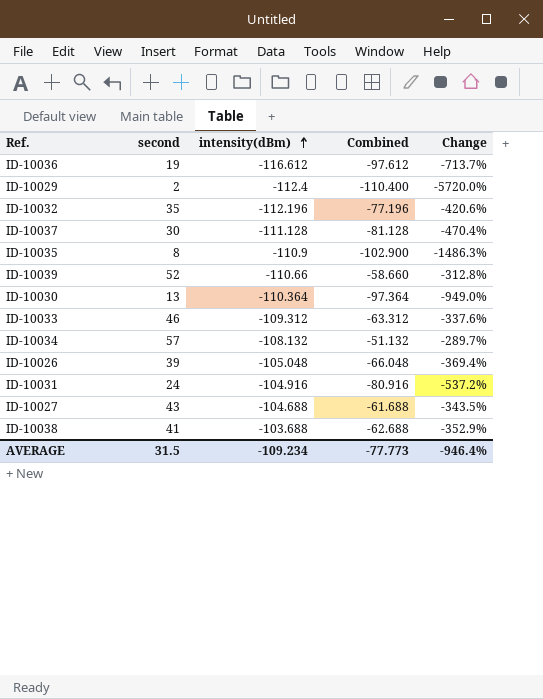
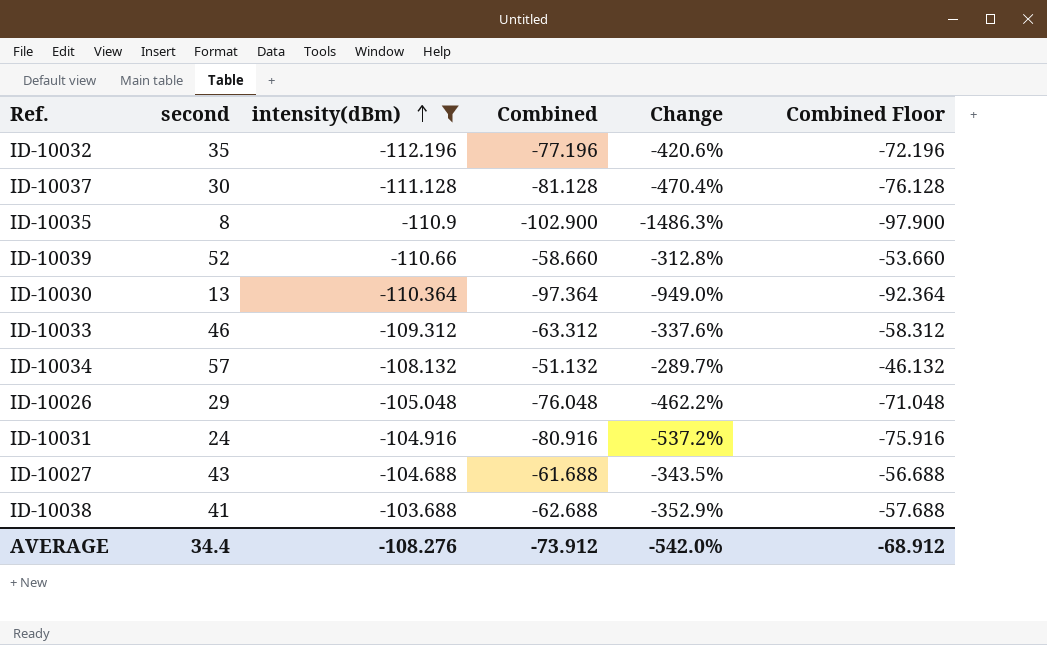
filter: none -> intensity(dBm) >= -112.196
column Combined Floor | formula: none -> [Combined] + 5
ID-10026 | second: 39 -> 29
ID-10026 | Combined: -66.048 -> -76.048
ID-10026 | Change: -369.4% -> -462.2%
AVERAGE | second: 31.5 -> 34.4
AVERAGE | intensity(dBm): -109.234 -> -108.276
AVERAGE | Combined: -77.773 -> -73.912
AVERAGE | Change: -946.4% -> -542.0%

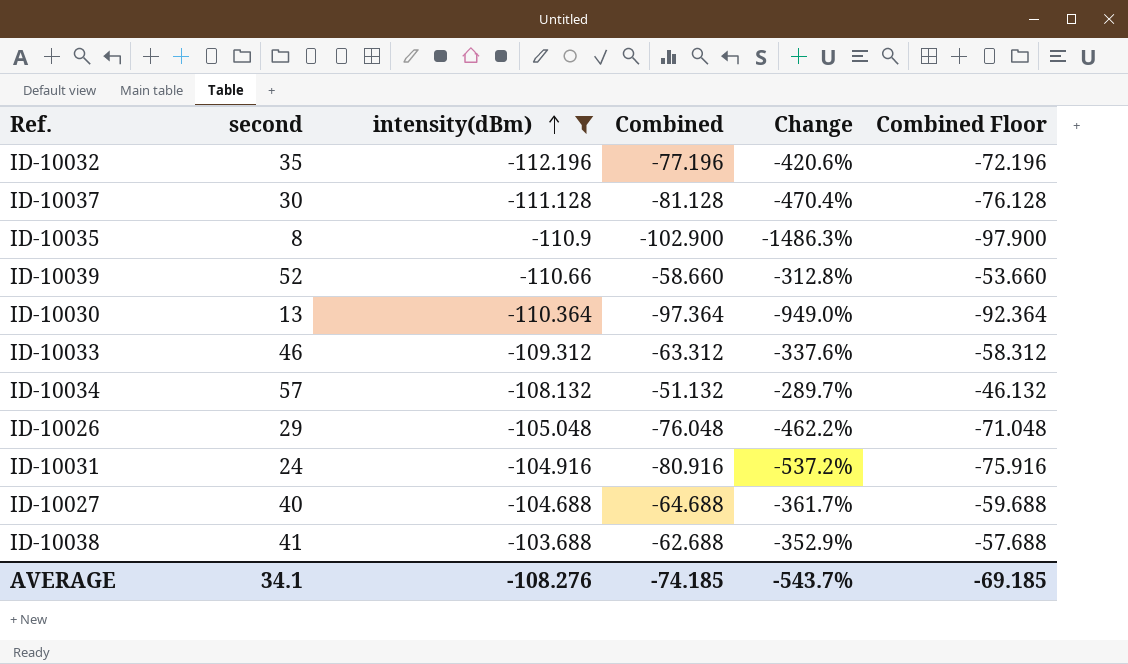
ID-10027 | second: 43 -> 40
ID-10027 | Combined: -61.688 -> -64.688
ID-10027 | Change: -343.5% -> -361.7%
ID-10027 | Combined Floor: -56.688 -> -59.688
AVERAGE | second: 34.4 -> 34.1
AVERAGE | Combined: -73.912 -> -74.185
AVERAGE | Change: -542.0% -> -543.7%
AVERAGE | Combined Floor: -68.912 -> -69.185

